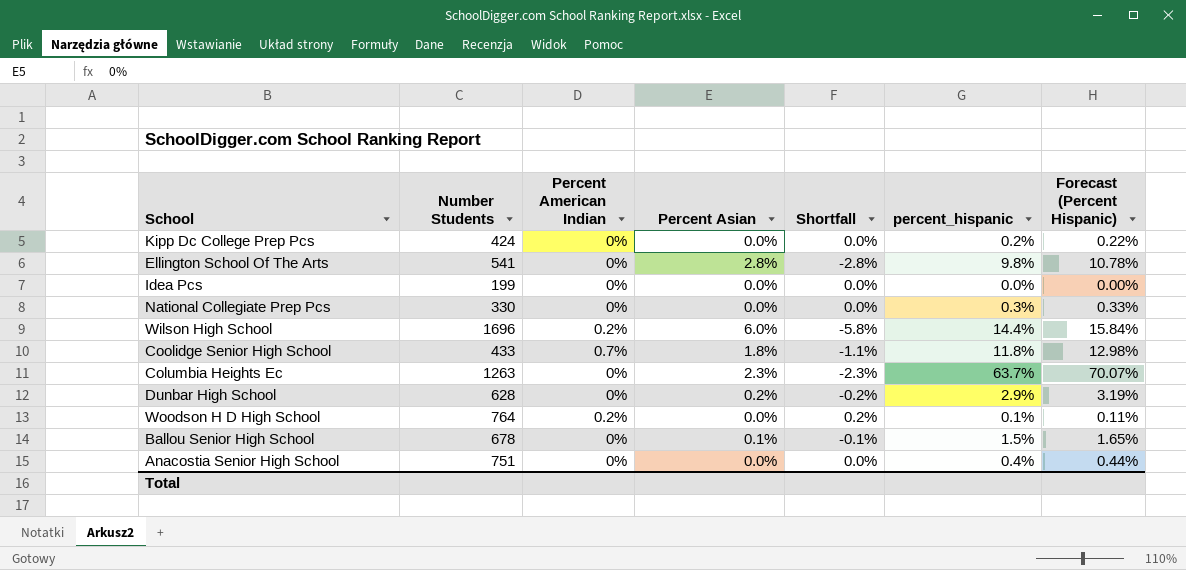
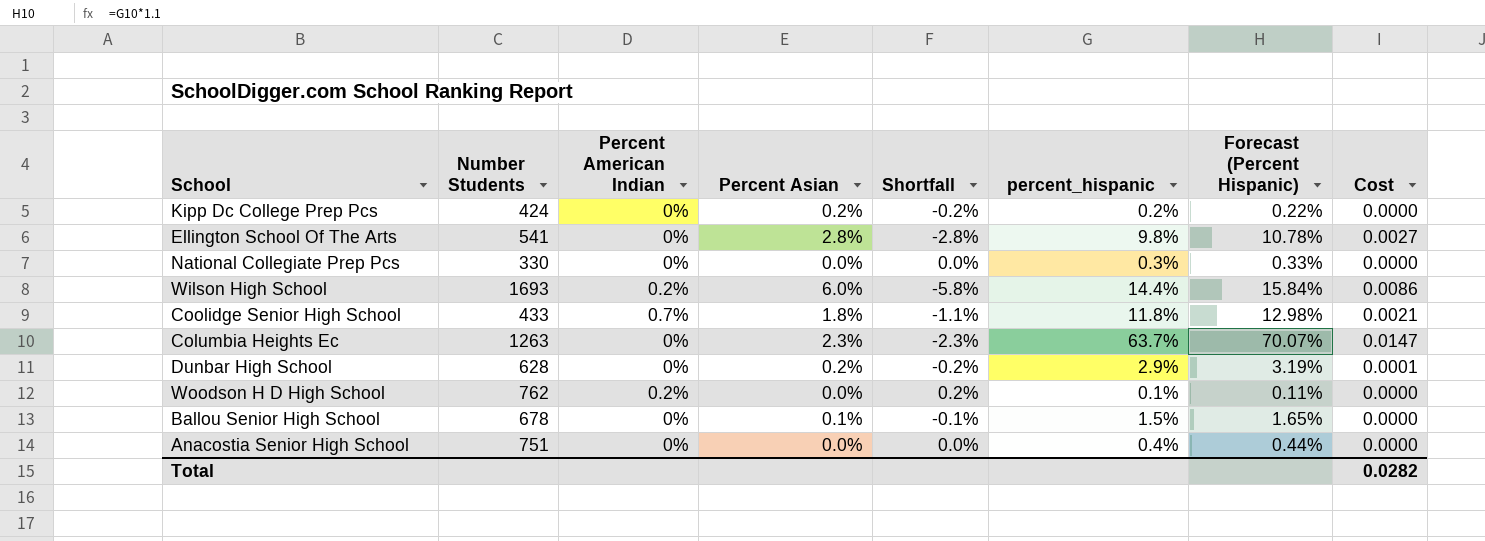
column Cost | formula: none -> [Percent Asian] * [percent_hispanic]
row Idea Pcs: 199 | 0% | 0.0% | 0.0% | 0.0% | 0.00% -> none
Kipp Dc College Prep Pcs | Percent Asian: 0.0% -> 0.2%
Kipp Dc College Prep Pcs | Shortfall: 0.0% -> -0.2%
Wilson High School | Number Students: 1696 -> 1693
Woodson H D High School | Number Students: 764 -> 762

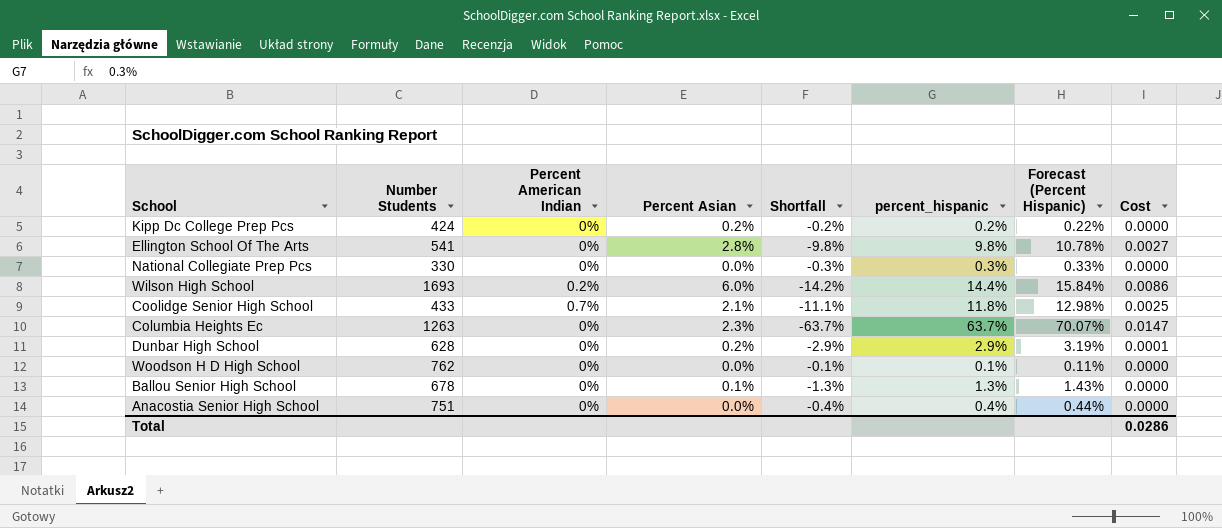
column Shortfall | formula: [Percent American Indian] - [Percent Asian] -> [Percent American Indian] - [percent_hispanic]
Coolidge Senior High School | Percent Asian: 1.8% -> 2.1%
Coolidge Senior High School | Cost: 0.0021 -> 0.0025
Woodson H D High School | Percent American Indian: 0.2% -> 0%
Ballou Senior High School | percent_hispanic: 1.5% -> 1.3%
Ballou Senior High School | Forecast (Percent Hispanic): 1.65% -> 1.43%
Total | Cost: 0.0282 -> 0.0286

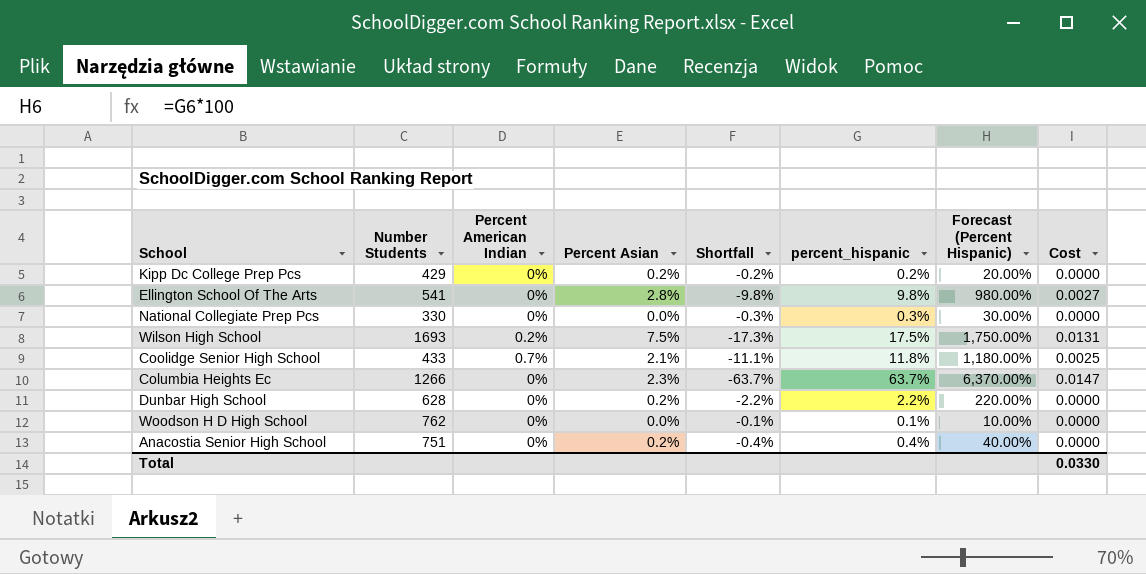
column Forecast (Percent Hispanic) | formula: [percent_hispanic] * 1.1 -> [percent_hispanic] * 100
row Ballou Senior High School: 678 | 0% | 0.1% | -1.3% | 1.3% | 1.43% | 0.0000 -> none
Kipp Dc College Prep Pcs | Number Students: 424 -> 429
Wilson High School | Percent Asian: 6.0% -> 7.5%
Wilson High School | Shortfall: -14.2% -> -17.3%
Wilson High School | percent_hispanic: 14.4% -> 17.5%
Wilson High School | Cost: 0.0086 -> 0.0131
Columbia Heights Ec | Number Students: 1263 -> 1266
Dunbar High School | Shortfall: -2.9% -> -2.2%
Dunbar High School | percent_hispanic: 2.9% -> 2.2%
Dunbar High School | Cost: 0.0001 -> 0.0000
Anacostia Senior High School | Percent Asian: 0.0% -> 0.2%
Total | Cost: 0.0286 -> 0.0330

